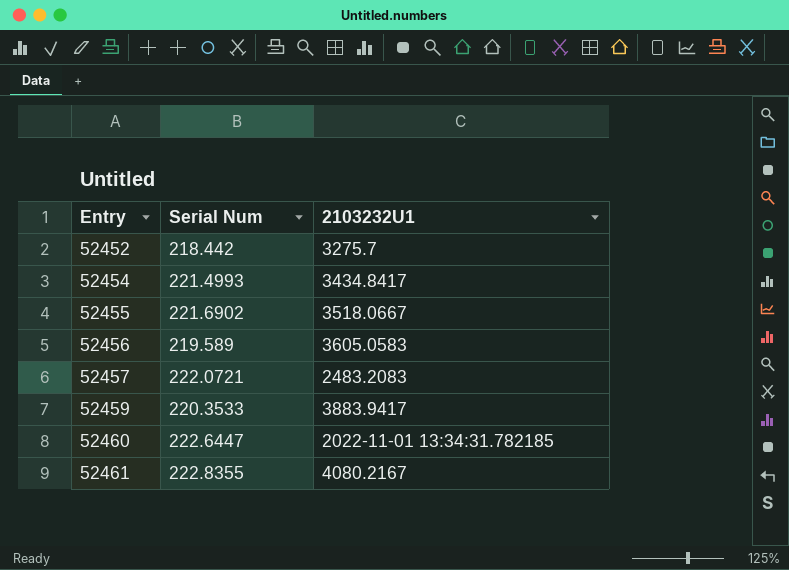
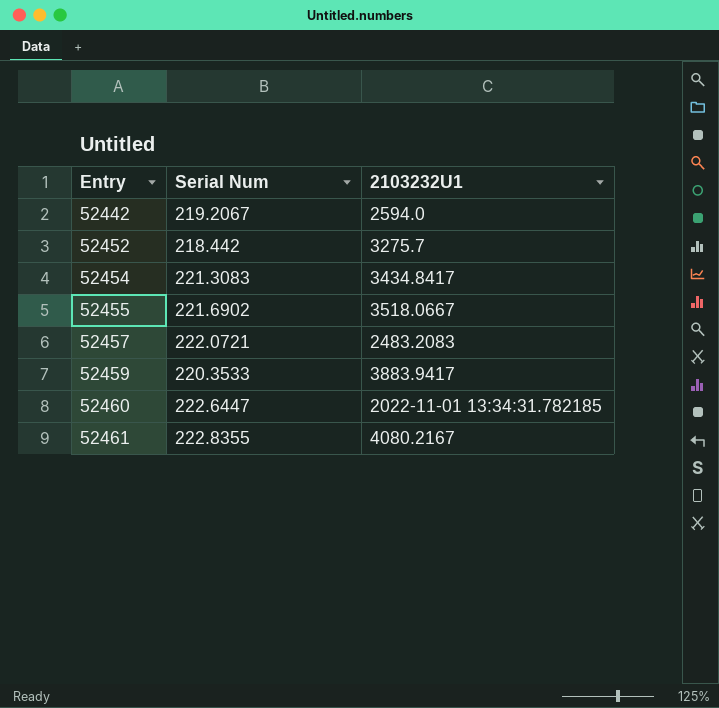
row 52456: 219.589 | 3605.0583 -> none
row 52442: none -> 219.2067 | 2594.0
52454 | Serial Num: 221.4993 -> 221.3083

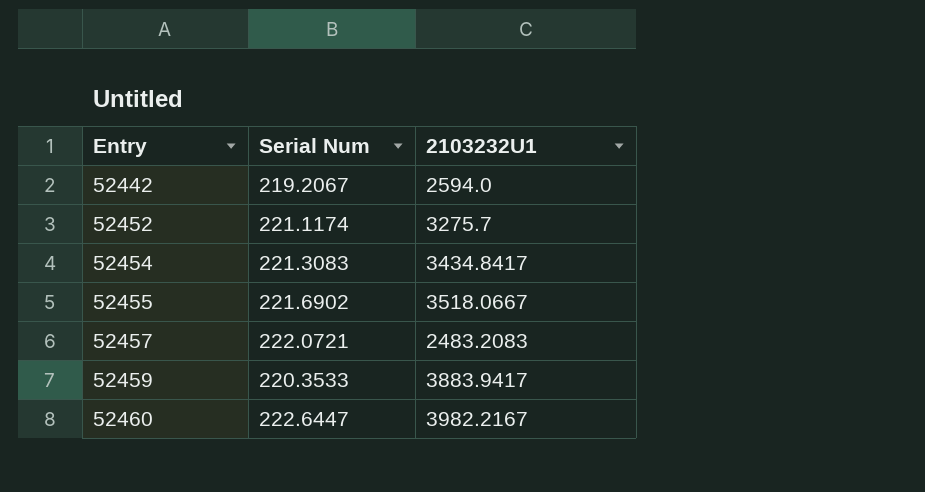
row 52461: 222.8355 | 4080.2167 -> none
52452 | Serial Num: 218.442 -> 221.1174
52460 | 2103232U1: 2022-11-01 13:34:31.782185 -> 3982.2167

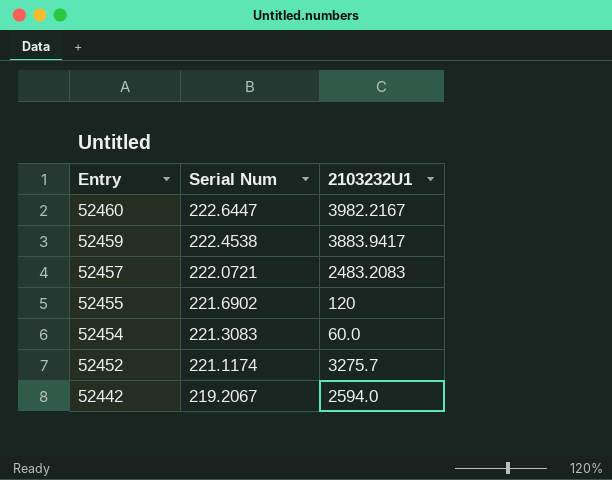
row order: Entry ascending -> Entry descending
52459 | Serial Num: 220.3533 -> 222.4538
52455 | 2103232U1: 3518.0667 -> 120
52454 | 2103232U1: 3434.8417 -> 60.0

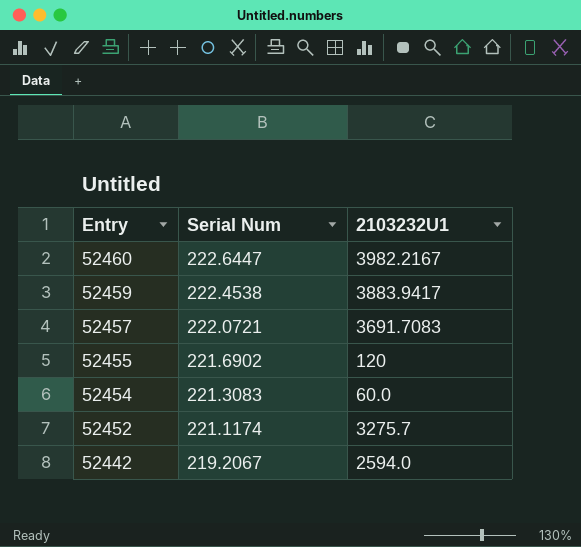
52457 | 2103232U1: 2483.2083 -> 3691.7083

